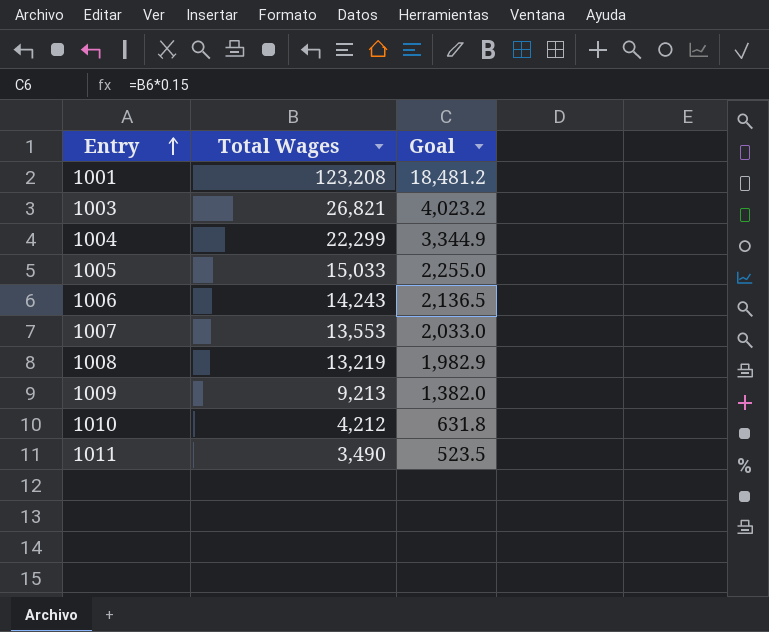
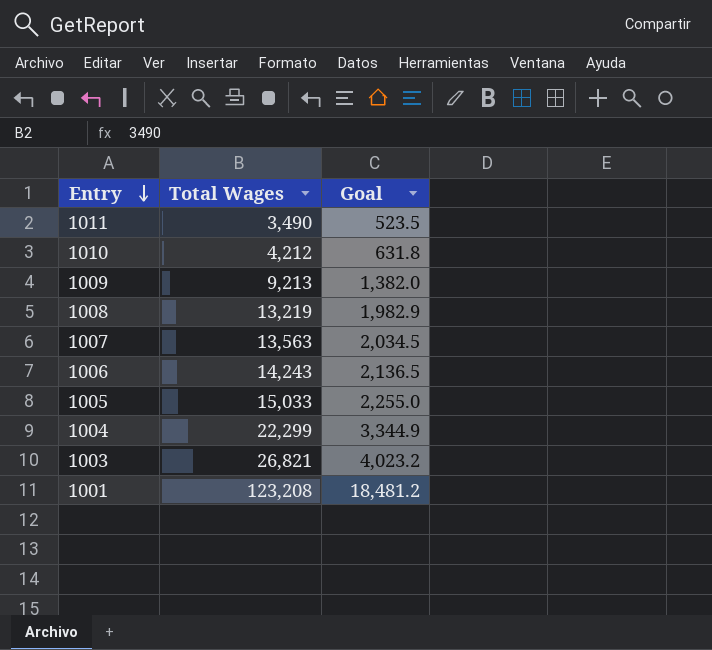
row order: Entry ascending -> Entry descending
1007 | Total Wages: 13,553 -> 13,563
1007 | Goal: 2,033.0 -> 2,034.5

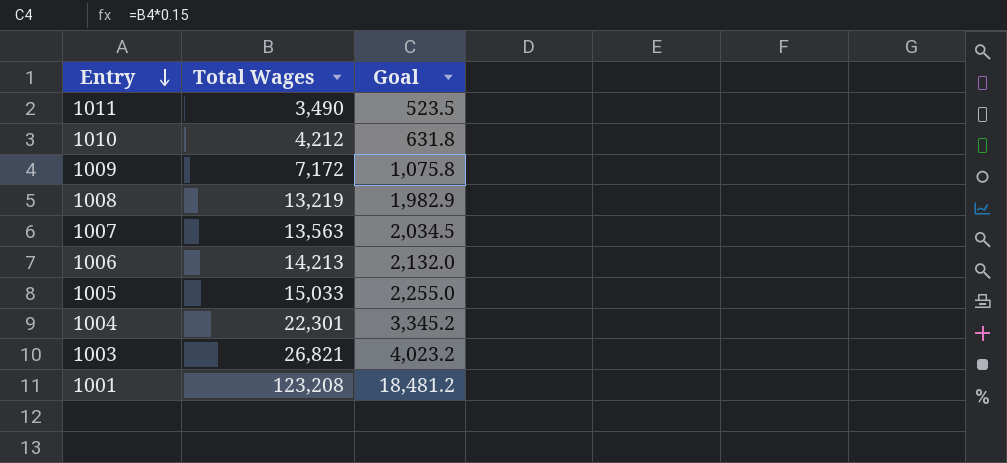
1009 | Total Wages: 9,213 -> 7,172
1009 | Goal: 1,382.0 -> 1,075.8
1006 | Total Wages: 14,243 -> 14,213
1006 | Goal: 2,136.5 -> 2,132.0
1004 | Total Wages: 22,299 -> 22,301
1004 | Goal: 3,344.9 -> 3,345.2

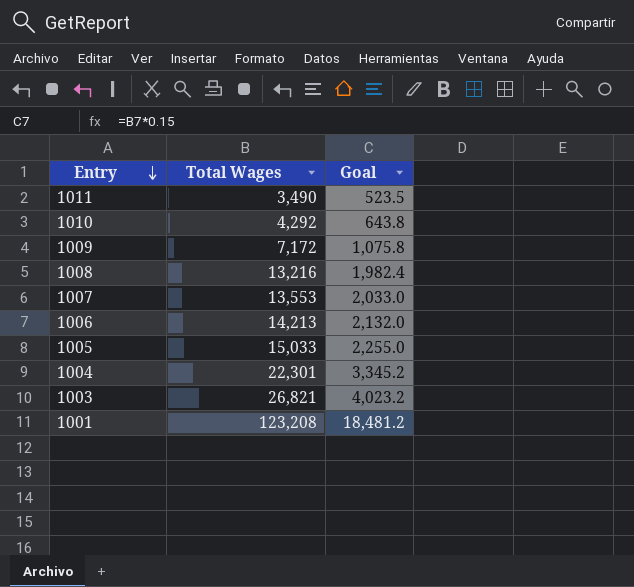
1010 | Total Wages: 4,212 -> 4,292
1010 | Goal: 631.8 -> 643.8
1008 | Total Wages: 13,219 -> 13,216
1008 | Goal: 1,982.9 -> 1,982.4
1007 | Total Wages: 13,563 -> 13,553
1007 | Goal: 2,034.5 -> 2,033.0

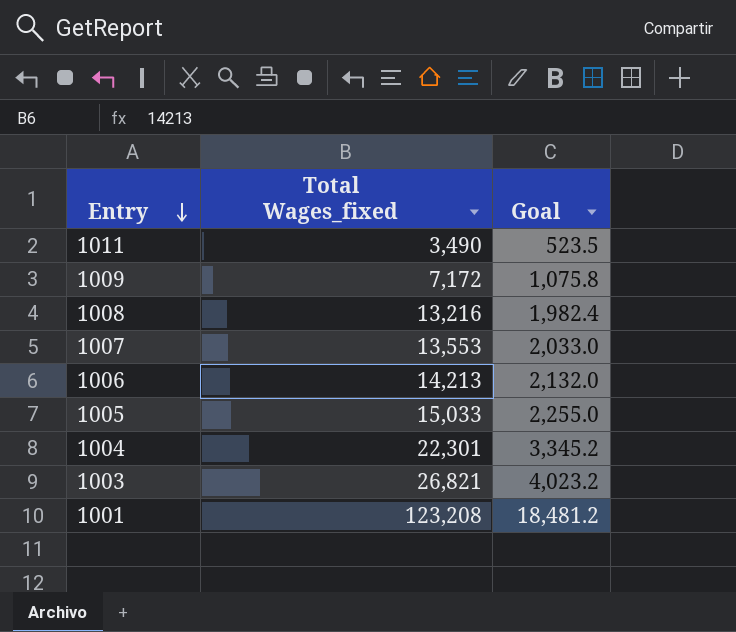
column name: Total Wages -> Total Wages_fixed
row 1010: 4,292 | 643.8 -> none

